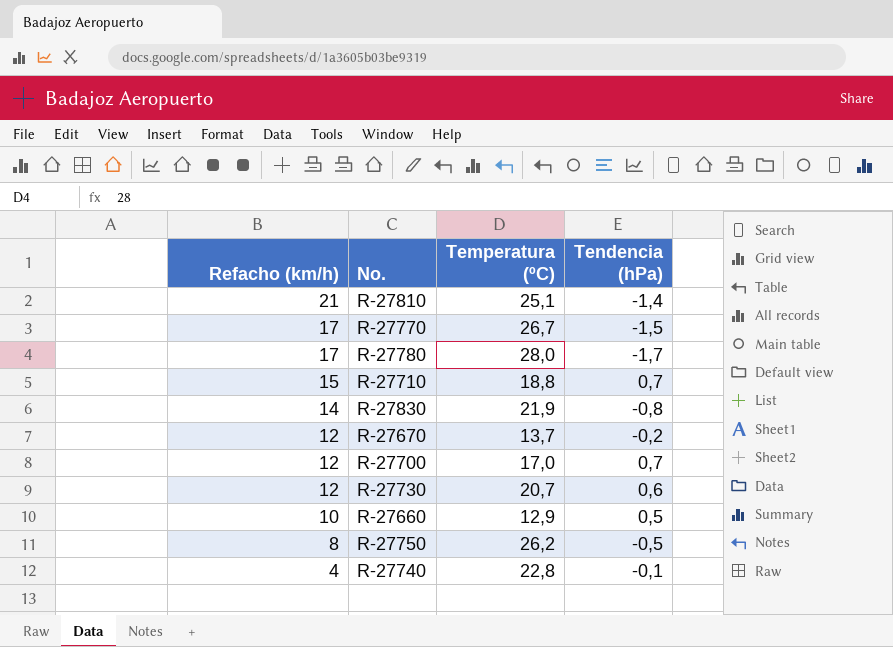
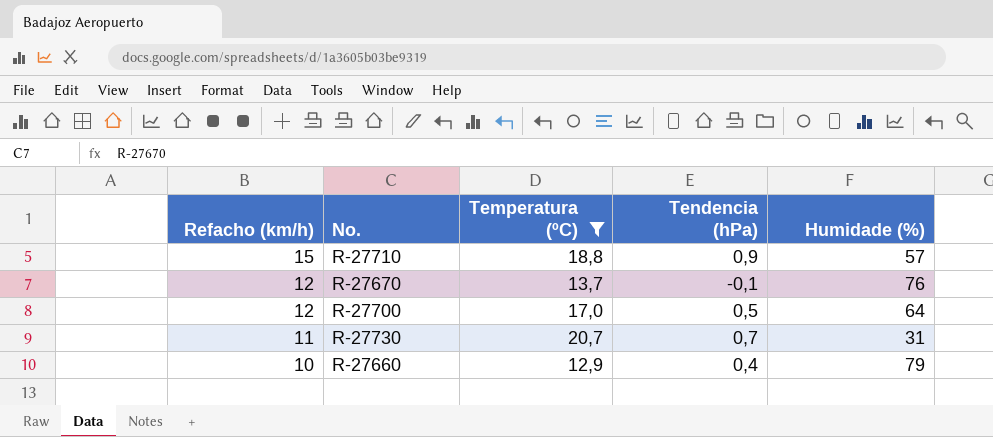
filter: none -> Temperatura (ºC) <= 20,7
column Humidade (%) | position: none -> 5
R-27710 | Tendencia (hPa): 0,7 -> 0,9
R-27670 | Tendencia (hPa): -0,2 -> -0,1
R-27700 | Tendencia (hPa): 0,7 -> 0,5
R-27730 | Refacho (km/h): 12 -> 11
R-27730 | Tendencia (hPa): 0,6 -> 0,7
R-27660 | Tendencia (hPa): 0,5 -> 0,4

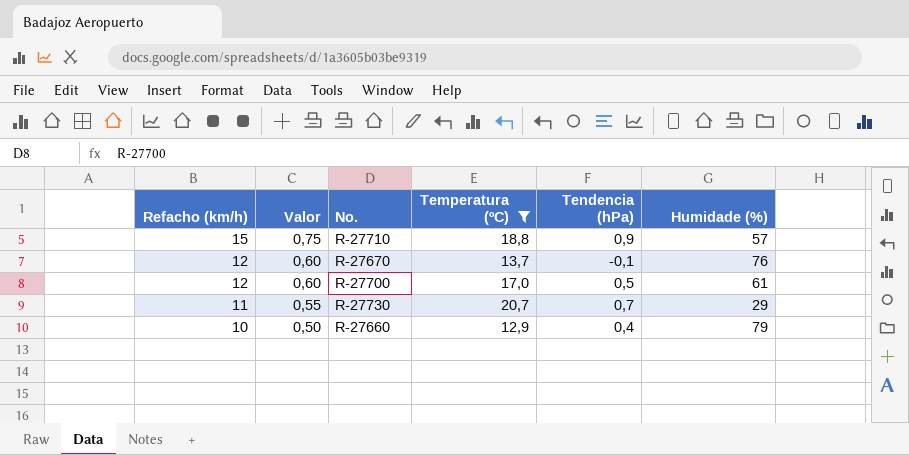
column Valor | formula: none -> [Refacho (km/h)] * 0,05
R-27700 | Humidade (%): 64 -> 61
R-27730 | Humidade (%): 31 -> 29

